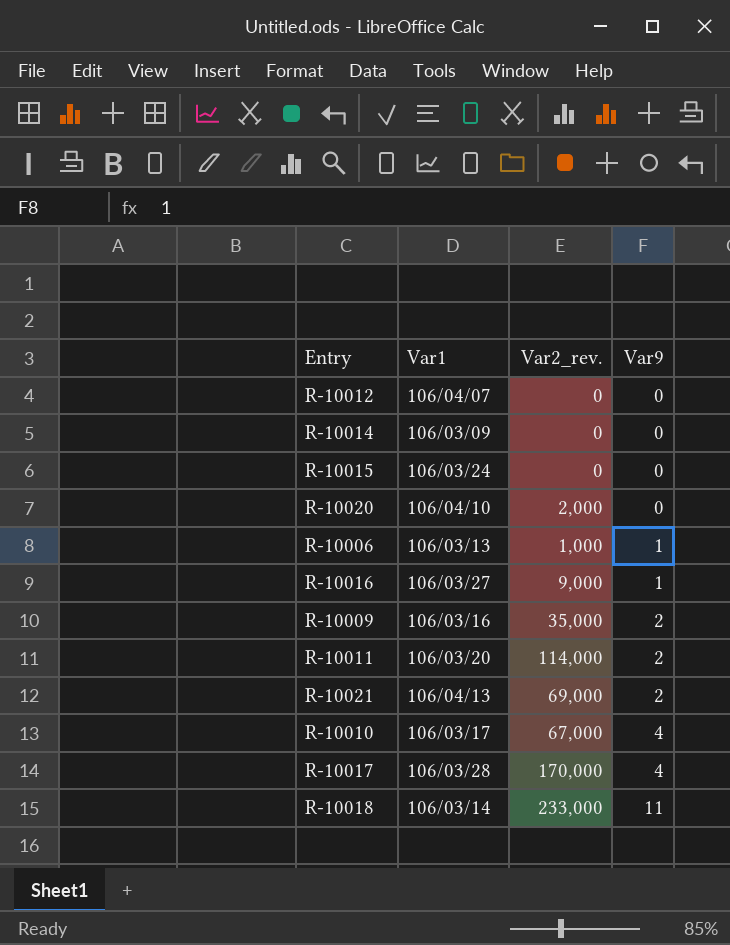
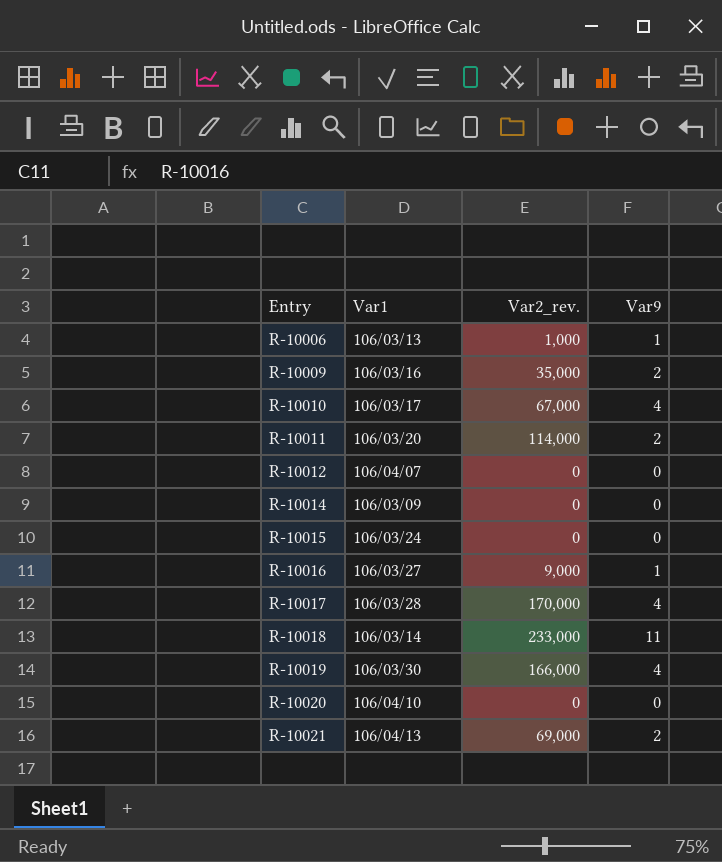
row order: Var9 ascending -> Entry ascending
row R-10019: none -> 106/03/30 | 166,000 | 4
R-10020 | Var2_rev.: 2,000 -> 0

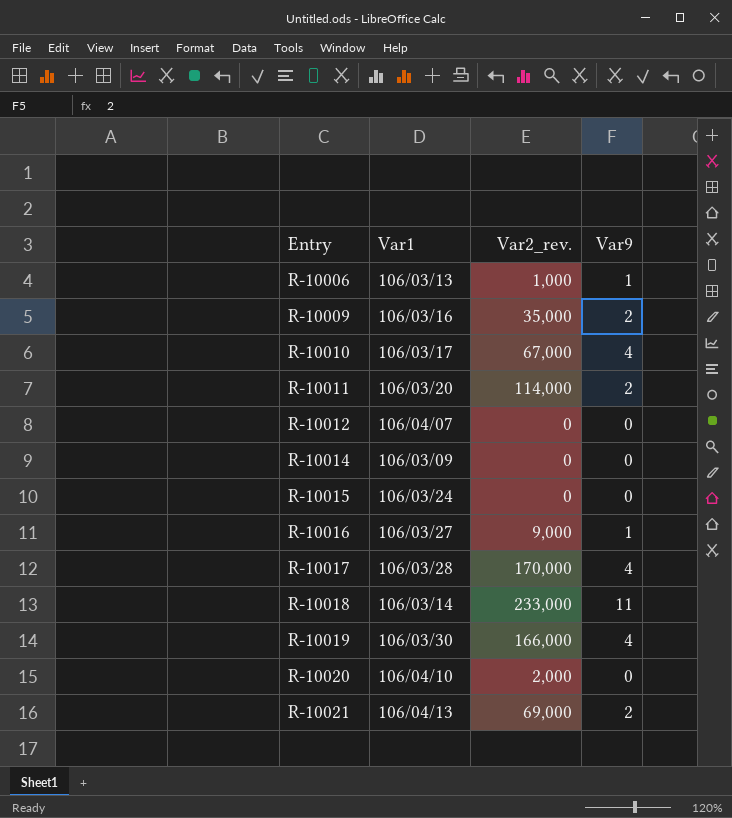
R-10020 | Var2_rev.: 0 -> 2,000

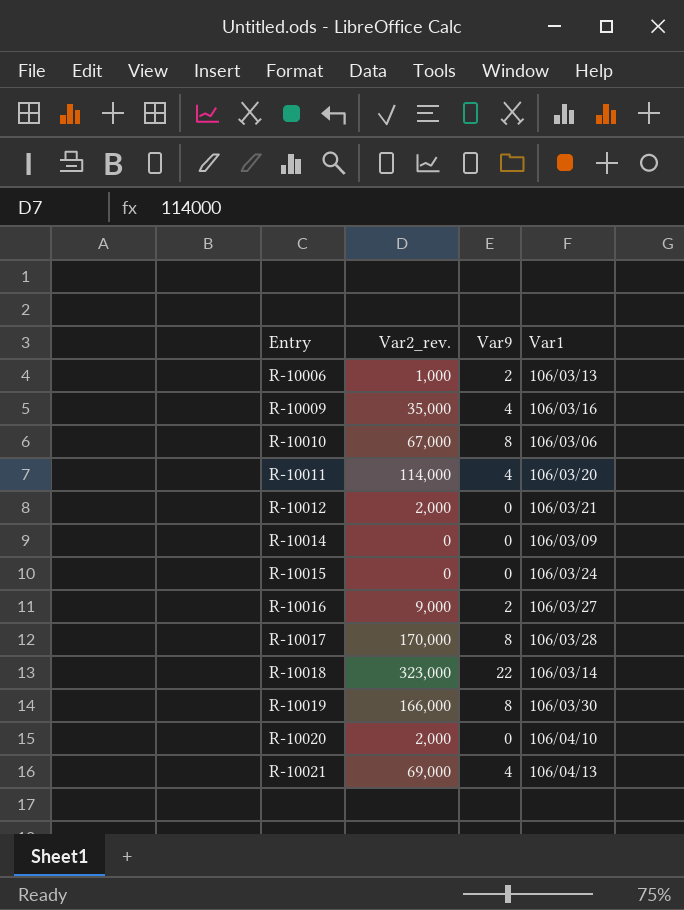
column Var1 | position: 2 -> 4
R-10006 | Var9: 1 -> 2
R-10009 | Var9: 2 -> 4
R-10010 | Var9: 4 -> 8
R-10010 | Var1: 106/03/17 -> 106/03/06
R-10011 | Var9: 2 -> 4
R-10012 | Var2_rev.: 0 -> 2,000
R-10012 | Var1: 106/04/07 -> 106/03/21
R-10016 | Var9: 1 -> 2
R-10017 | Var9: 4 -> 8
R-10018 | Var2_rev.: 233,000 -> 323,000
R-10018 | Var9: 11 -> 22
R-10019 | Var9: 4 -> 8
R-10021 | Var9: 2 -> 4

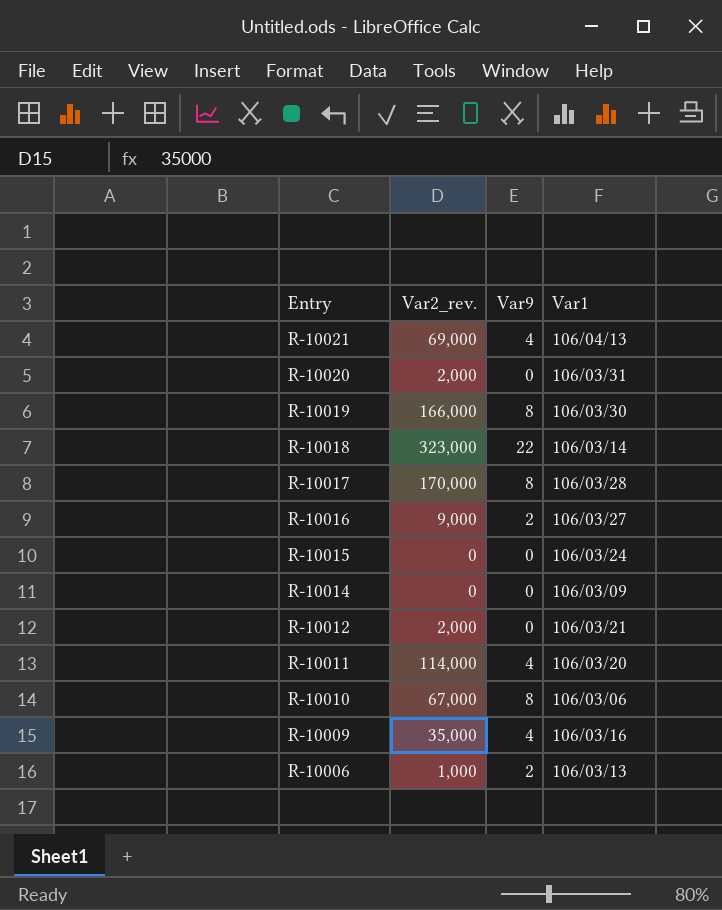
row order: Entry ascending -> Entry descending
R-10020 | Var1: 106/04/10 -> 106/03/31

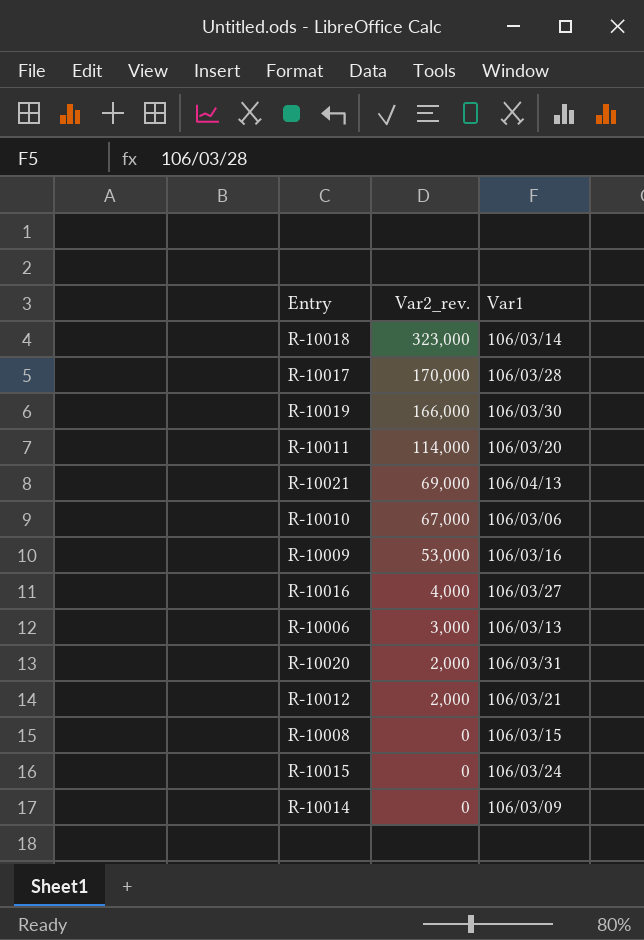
row order: Entry descending -> Var2_rev. descending
column Var9 | position: 3 -> none
R-10009 | Var2_rev.: 35,000 -> 53,000
R-10016 | Var2_rev.: 9,000 -> 4,000
R-10006 | Var2_rev.: 1,000 -> 3,000
row R-10008: none -> 0 | 106/03/15

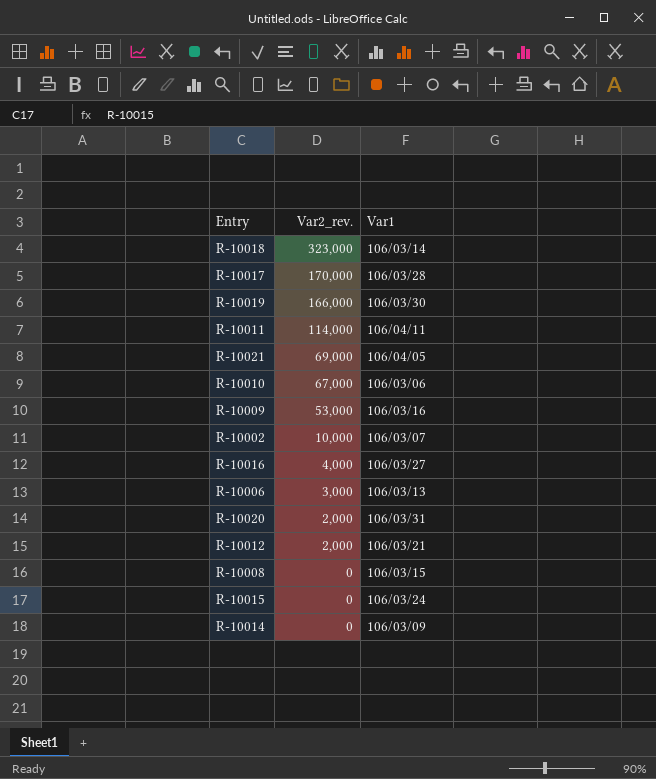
R-10011 | Var1: 106/03/20 -> 106/04/11
R-10021 | Var1: 106/04/13 -> 106/04/05
row R-10002: none -> 10,000 | 106/03/07

